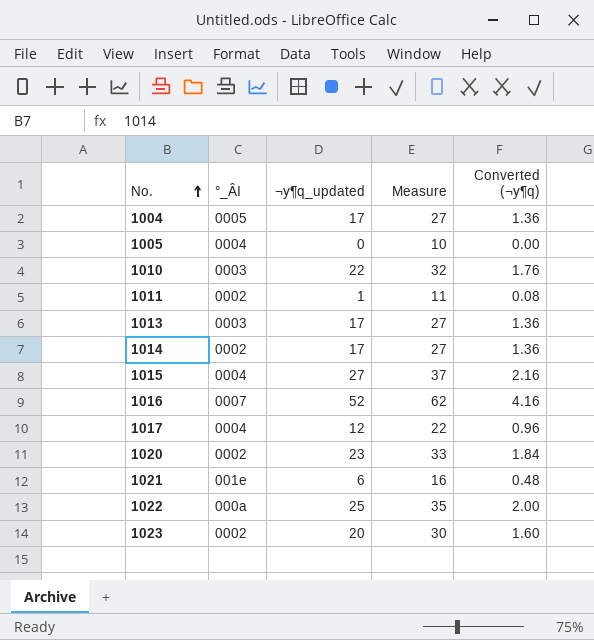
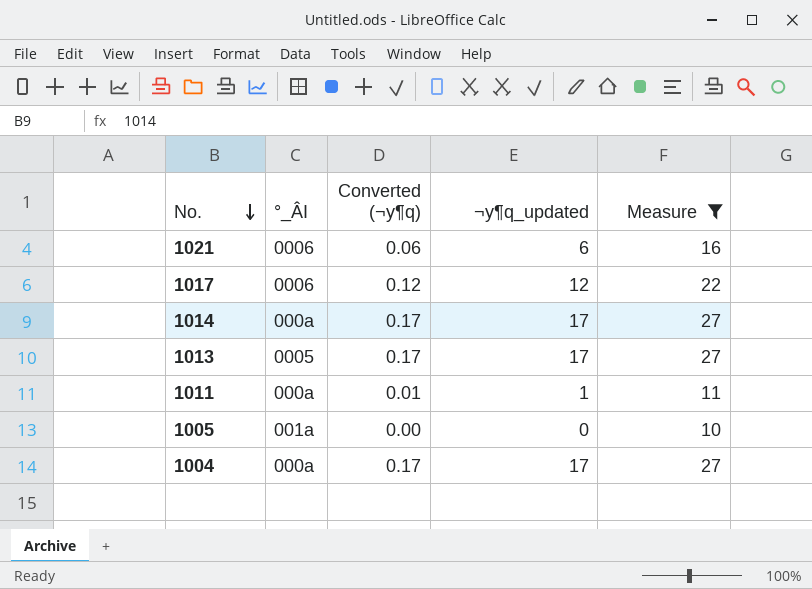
filter: none -> Measure <= 27
row order: No. ascending -> No. descending
column Converted (¬y¶q) | formula: [¬y¶q_updated] * 0.08 -> [¬y¶q_updated] * 0.01
column Converted (¬y¶q) | position: 5 -> 3
1021 | °_ÂI: 001e -> 0006
1017 | °_ÂI: 0004 -> 0006
1014 | °_ÂI: 0002 -> 000a
1013 | °_ÂI: 0003 -> 0005
1011 | °_ÂI: 0002 -> 000a
1005 | °_ÂI: 0004 -> 001a
1004 | °_ÂI: 0005 -> 000a

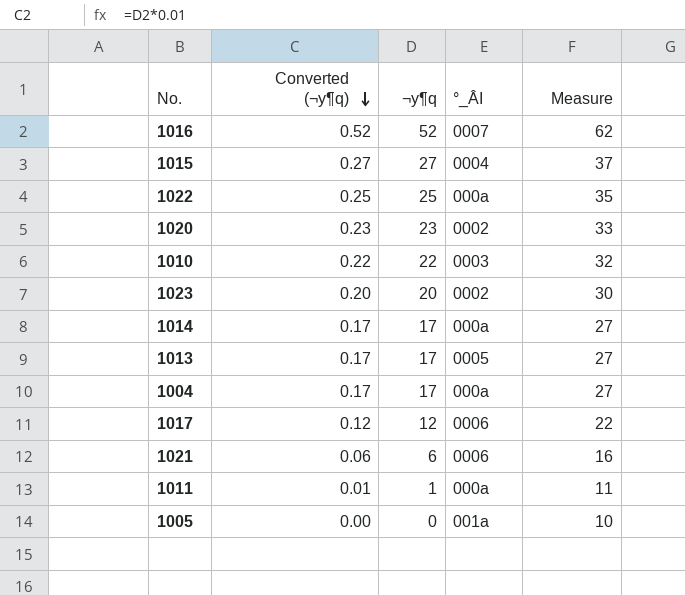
filter: Measure <= 27 -> none
row order: No. descending -> Converted (¬y¶q) descending
column name: ¬y¶q_updated -> ¬y¶q
column °_ÂI | position: 2 -> 4

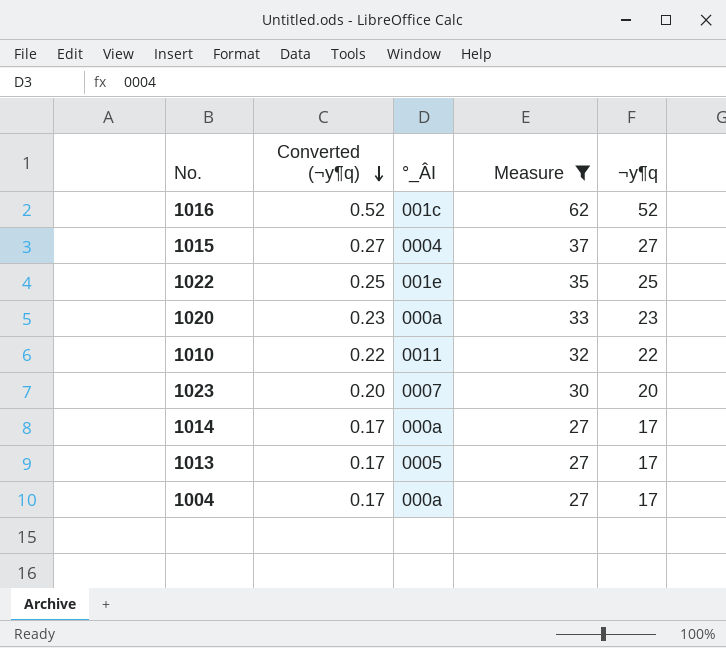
filter: none -> Measure >= 27
column ¬y¶q | position: 3 -> 5
1016 | °_ÂI: 0007 -> 001c
1022 | °_ÂI: 000a -> 001e
1020 | °_ÂI: 0002 -> 000a
1010 | °_ÂI: 0003 -> 0011
1023 | °_ÂI: 0002 -> 0007

